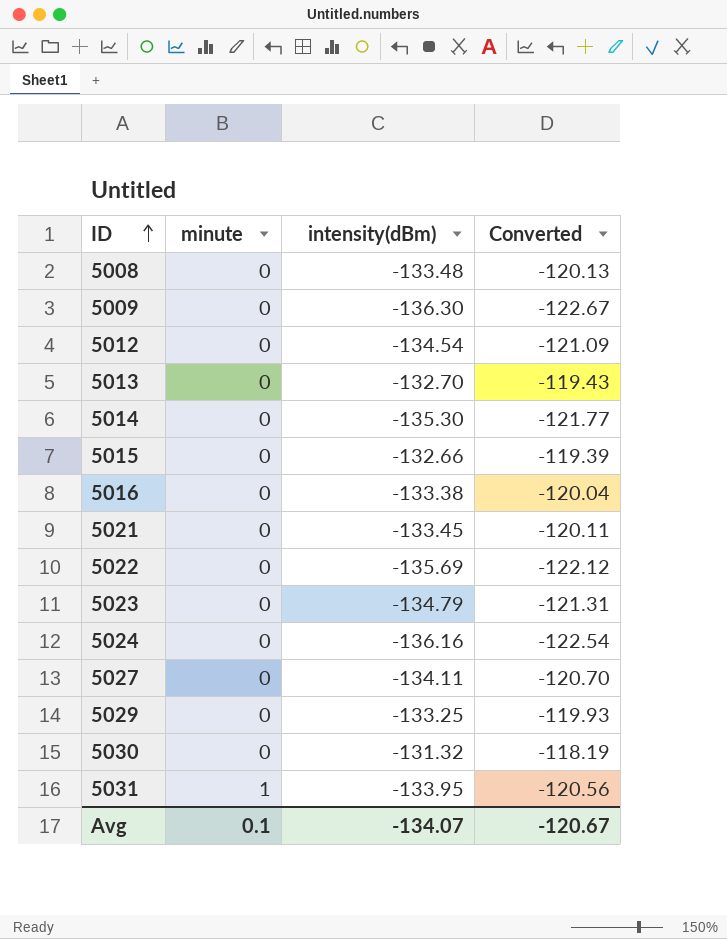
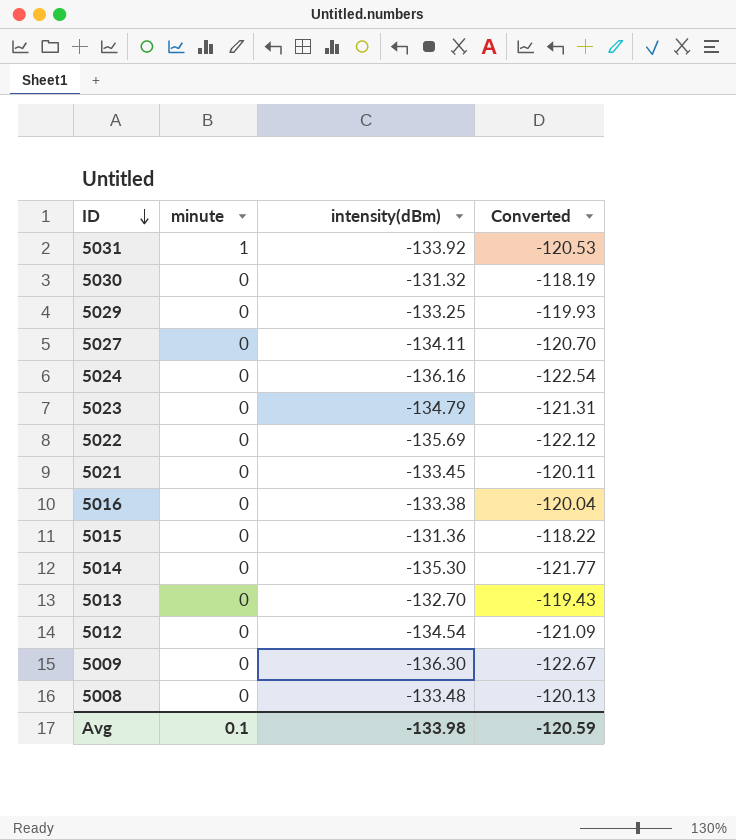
row order: ID ascending -> ID descending
5031 | intensity(dBm): -133.95 -> -133.92
5031 | Converted: -120.56 -> -120.53
5015 | intensity(dBm): -132.66 -> -131.36
5015 | Converted: -119.39 -> -118.22
Avg | intensity(dBm): -134.07 -> -133.98
Avg | Converted: -120.67 -> -120.59

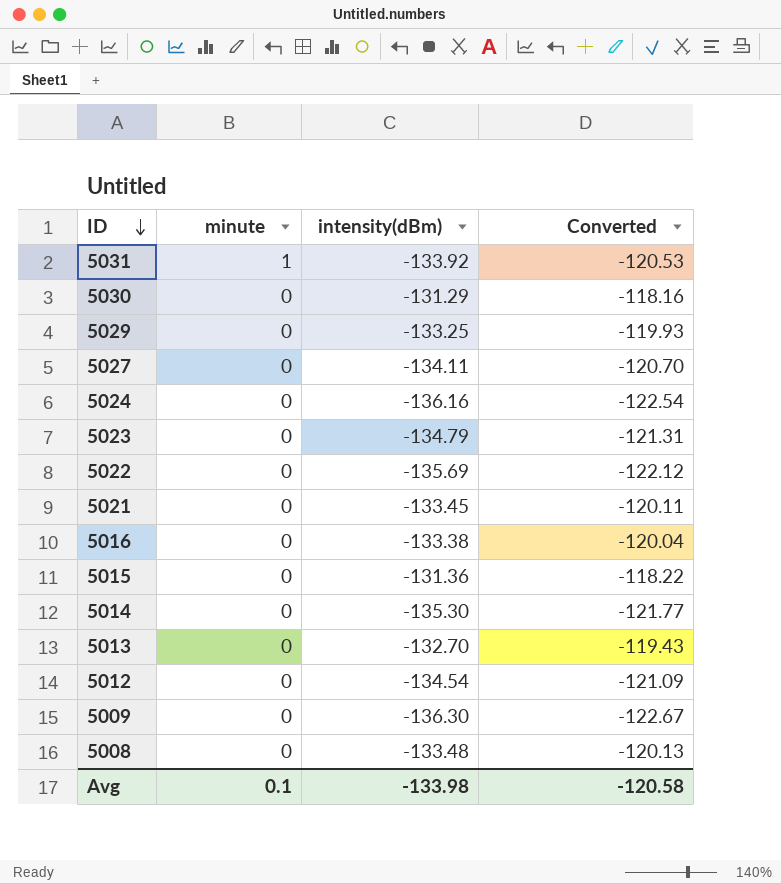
5030 | intensity(dBm): -131.32 -> -131.29
5030 | Converted: -118.19 -> -118.16
Avg | Converted: -120.59 -> -120.58

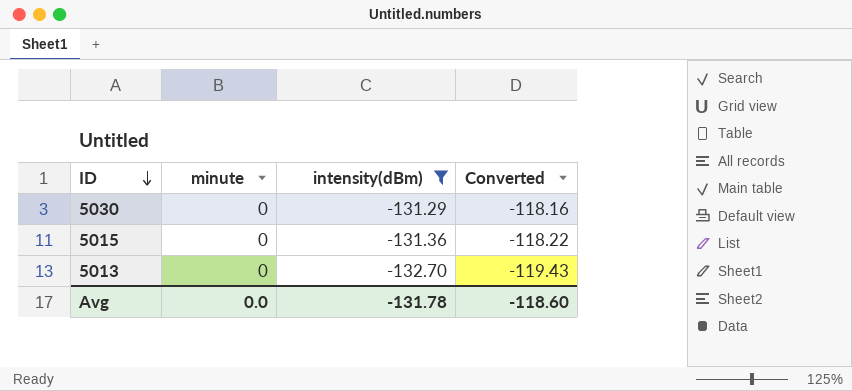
filter: none -> intensity(dBm) >= -132.70
Avg | minute: 0.1 -> 0.0
Avg | intensity(dBm): -133.98 -> -131.78
Avg | Converted: -120.58 -> -118.60

